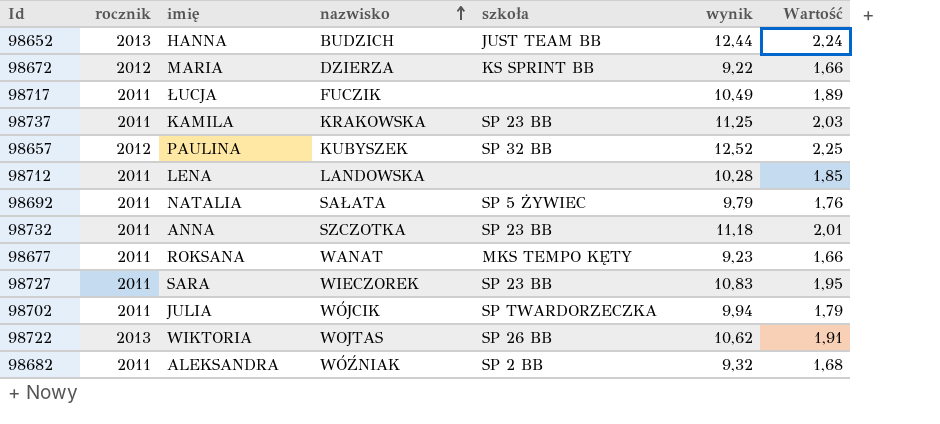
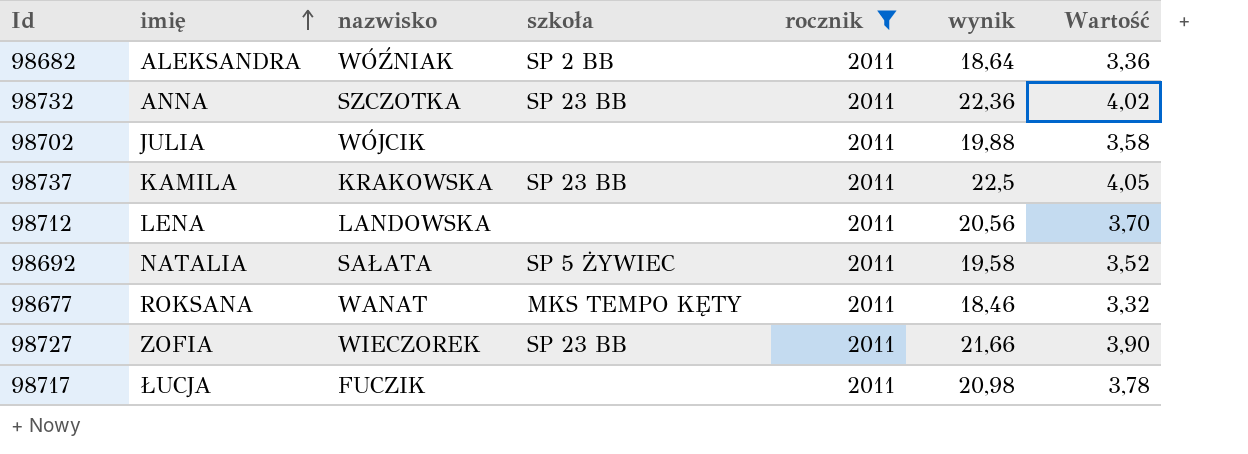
filter: none -> rocznik = 2011
row order: nazwisko ascending -> imię ascending
column rocznik | position: 2 -> 5
98682 | wynik: 9,32 -> 18,64
98682 | Wartość: 1,68 -> 3,36
98732 | wynik: 11,18 -> 22,36
98732 | Wartość: 2,01 -> 4,02
98702 | szkoła: SP TWARDORZECZKA -> none
98702 | wynik: 9,94 -> 19,88
98702 | Wartość: 1,79 -> 3,58
98737 | wynik: 11,25 -> 22,5
98737 | Wartość: 2,03 -> 4,05
98712 | wynik: 10,28 -> 20,56
98712 | Wartość: 1,85 -> 3,70
98692 | wynik: 9,79 -> 19,58
98692 | Wartość: 1,76 -> 3,52
98677 | wynik: 9,23 -> 18,46
98677 | Wartość: 1,66 -> 3,32
98727 | imię: SARA -> ZOFIA
98727 | wynik: 10,83 -> 21,66
98727 | Wartość: 1,95 -> 3,90
98717 | wynik: 10,49 -> 20,98
98717 | Wartość: 1,89 -> 3,78

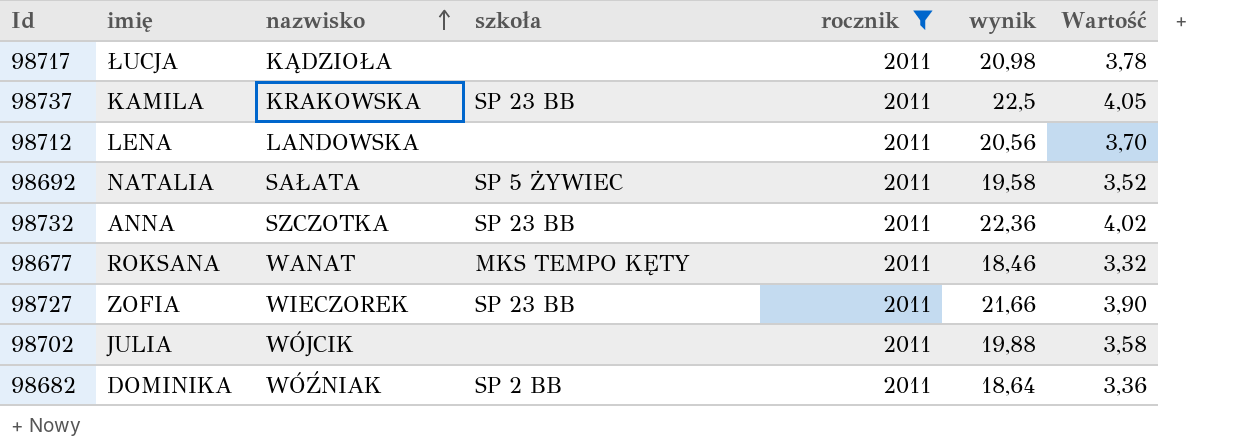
row order: imię ascending -> nazwisko ascending
98717 | nazwisko: FUCZIK -> KĄDZIOŁA
98682 | imię: ALEKSANDRA -> DOMINIKA

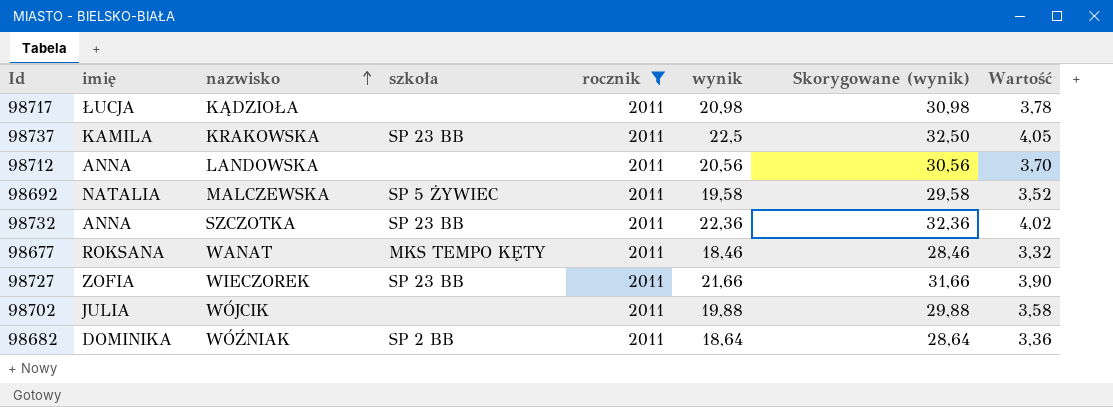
column Skorygowane (wynik) | formula: none -> [wynik] + 10
98712 | imię: LENA -> ANNA
98692 | nazwisko: SAŁATA -> MALCZEWSKA

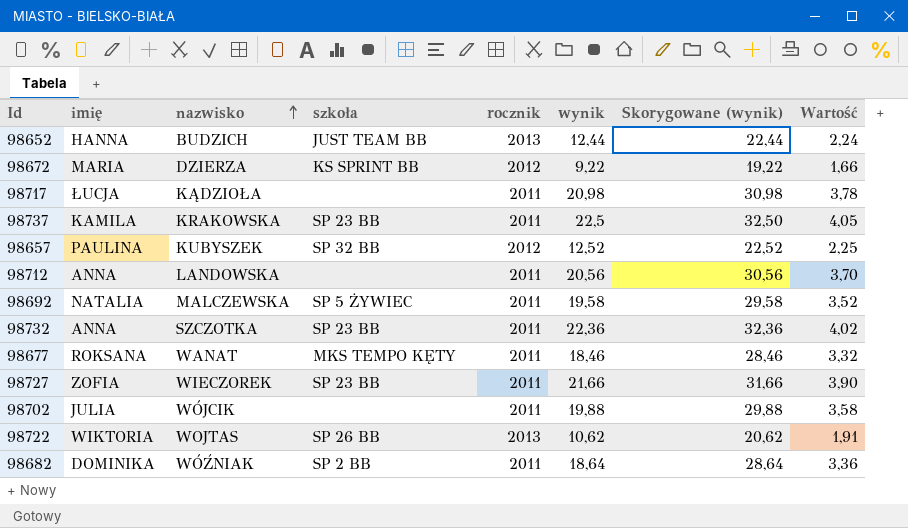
filter: rocznik = 2011 -> none

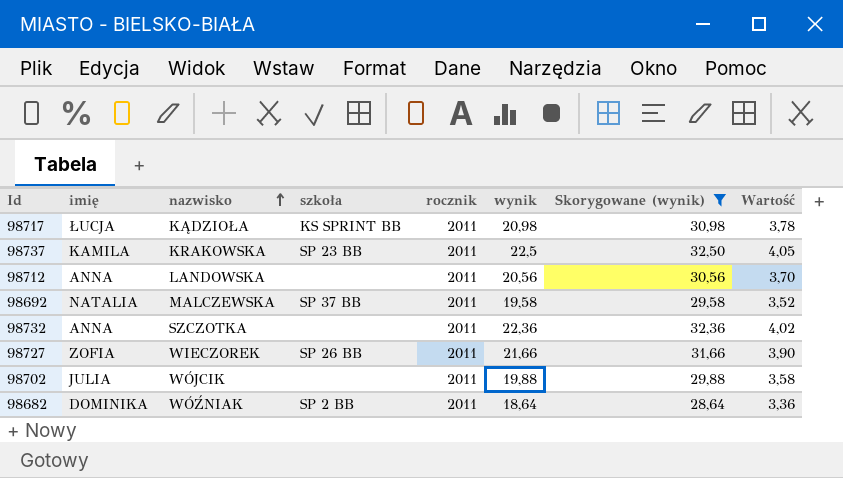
filter: none -> Skorygowane (wynik) >= 28,64
98717 | szkoła: none -> KS SPRINT BB
98692 | szkoła: SP 5 ŻYWIEC -> SP 37 BB
98732 | szkoła: SP 23 BB -> none
98727 | szkoła: SP 23 BB -> SP 26 BB

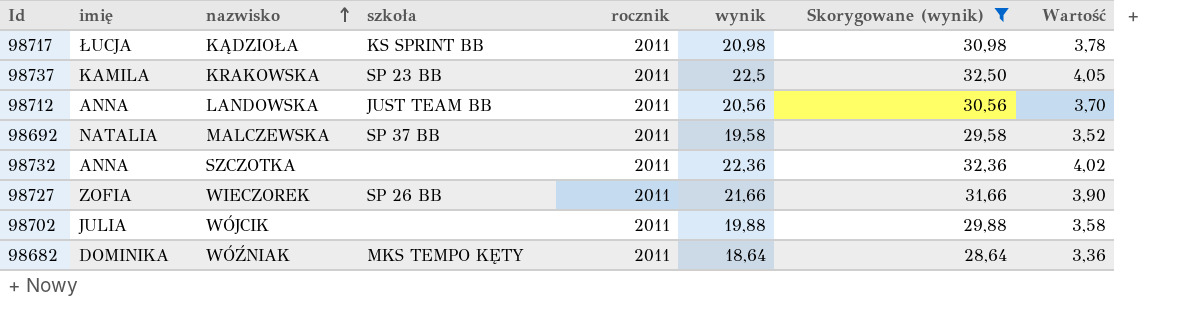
98712 | szkoła: none -> JUST TEAM BB
98682 | szkoła: SP 2 BB -> MKS TEMPO KĘTY

